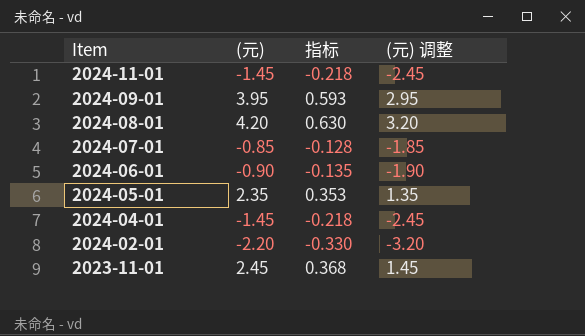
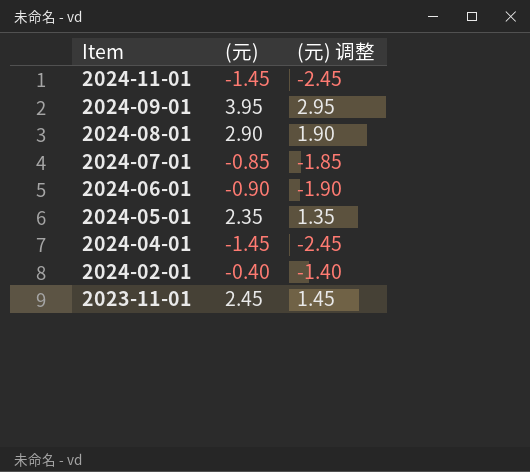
column 指标 | formula: [(元)] * 0.15 -> none
2024-08-01 | (元): 4.20 -> 2.90
2024-08-01 | (元) 调整: 3.20 -> 1.90
2024-02-01 | (元): -2.20 -> -0.40
2024-02-01 | (元) 调整: -3.20 -> -1.40

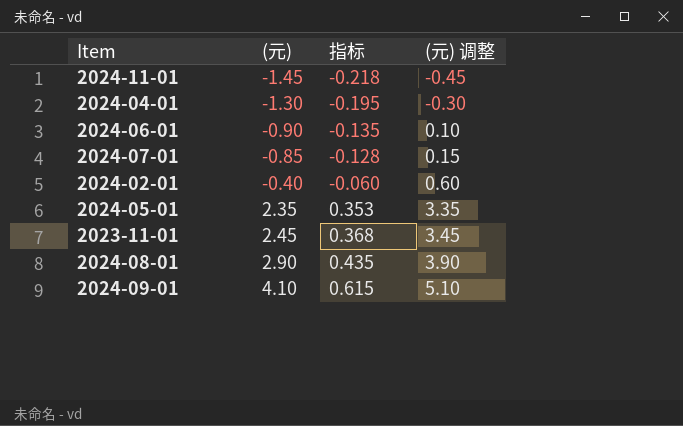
row order: Item descending -> (元) ascending
column 指标 | formula: none -> [(元)] * 0.15
column (元) 调整 | formula: [(元)] - 1 -> [(元)] + 1
2024-04-01 | (元): -1.45 -> -1.30
2024-09-01 | (元): 3.95 -> 4.10

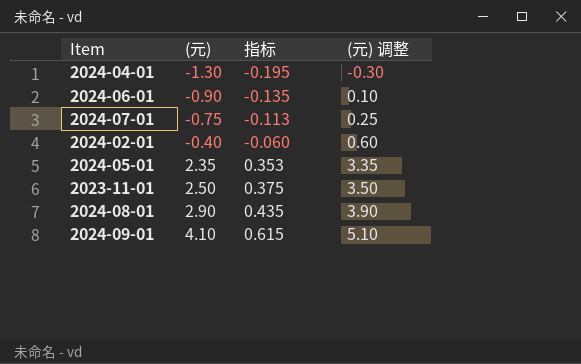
row 2024-11-01: -1.45 | -0.218 | -0.45 -> none
2024-07-01 | (元): -0.85 -> -0.75
2024-07-01 | 指标: -0.128 -> -0.113
2024-07-01 | (元) 调整: 0.15 -> 0.25
2023-11-01 | (元): 2.45 -> 2.50
2023-11-01 | 指标: 0.368 -> 0.375
2023-11-01 | (元) 调整: 3.45 -> 3.50

